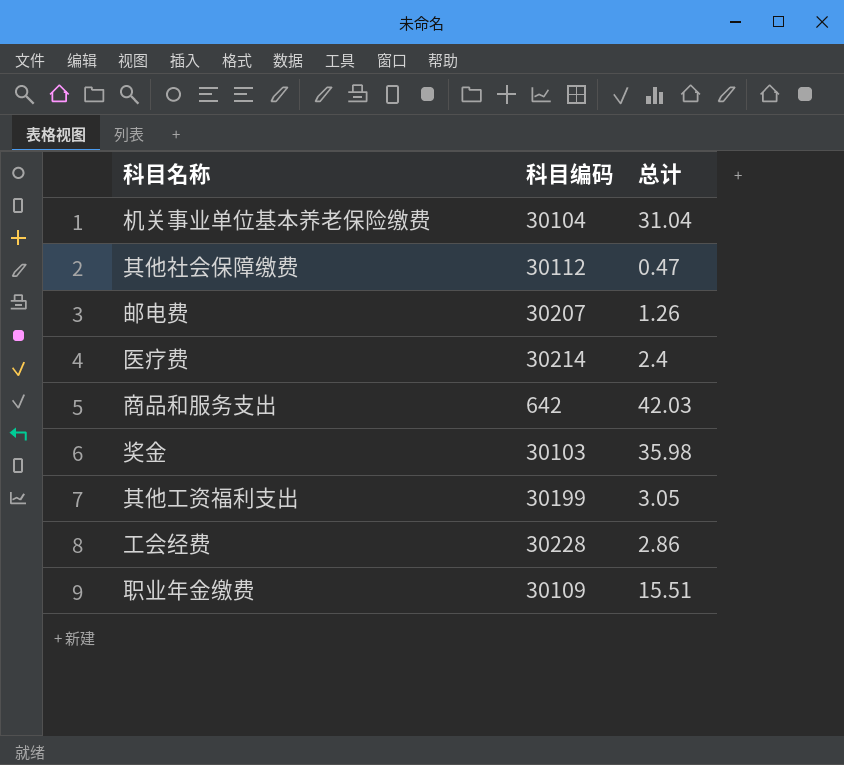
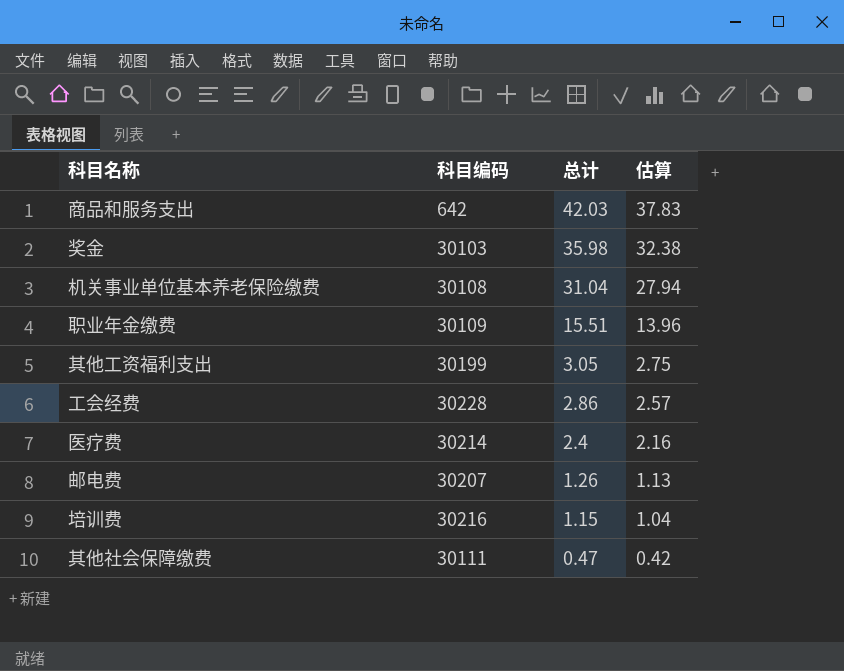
row order: none -> 总计 descending
column 估算 | formula: none -> [总计] * 0.9
机关事业单位基本养老保险缴费 | 科目编码: 30104 -> 30108
row 培训费: none -> 30216 | 1.15 | 1.04
其他社会保障缴费 | 科目编码: 30112 -> 30111

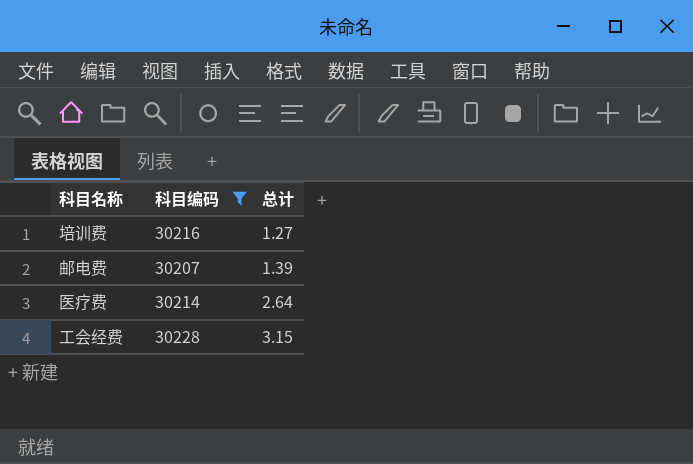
filter: none -> 科目编码 >= 30207
row order: 总计 descending -> 总计 ascending
column 估算 | formula: [总计] * 0.9 -> none
培训费 | 总计: 1.15 -> 1.27
邮电费 | 总计: 1.26 -> 1.39
医疗费 | 总计: 2.4 -> 2.64
工会经费 | 总计: 2.86 -> 3.15

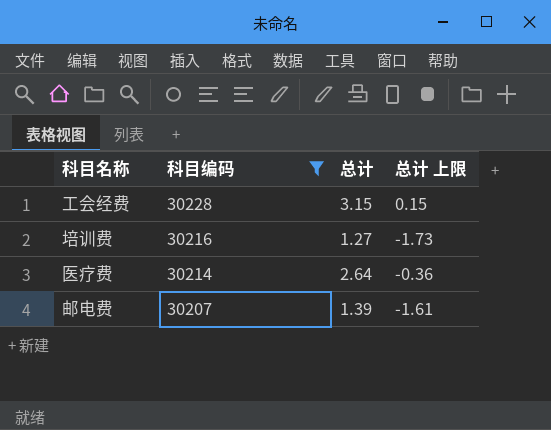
row order: 总计 ascending -> 科目编码 descending
column 总计 上限 | formula: none -> [总计] - 3

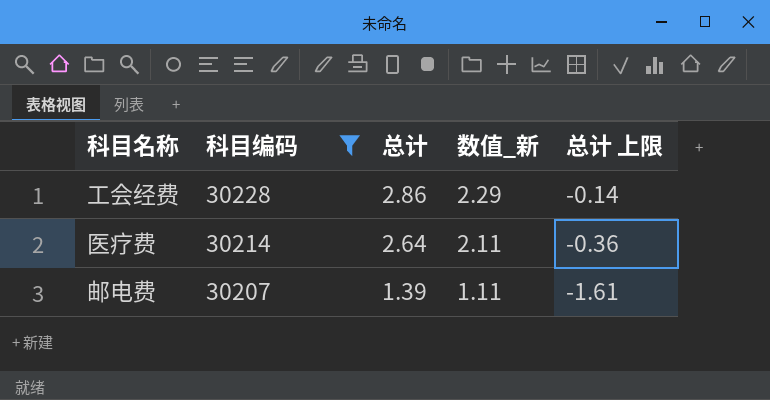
column 数值_新 | formula: none -> [总计] * 0.8
row 培训费: 30216 | 1.27 | -1.73 -> none
工会经费 | 总计: 3.15 -> 2.86
工会经费 | 总计 上限: 0.15 -> -0.14

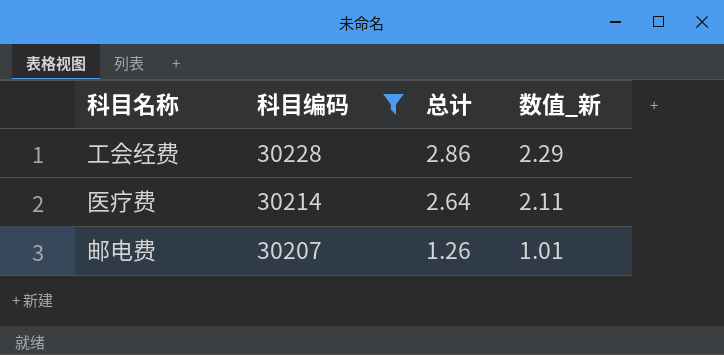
column 总计 上限 | formula: [总计] - 3 -> none
邮电费 | 总计: 1.39 -> 1.26
邮电费 | 数值_新: 1.11 -> 1.01

